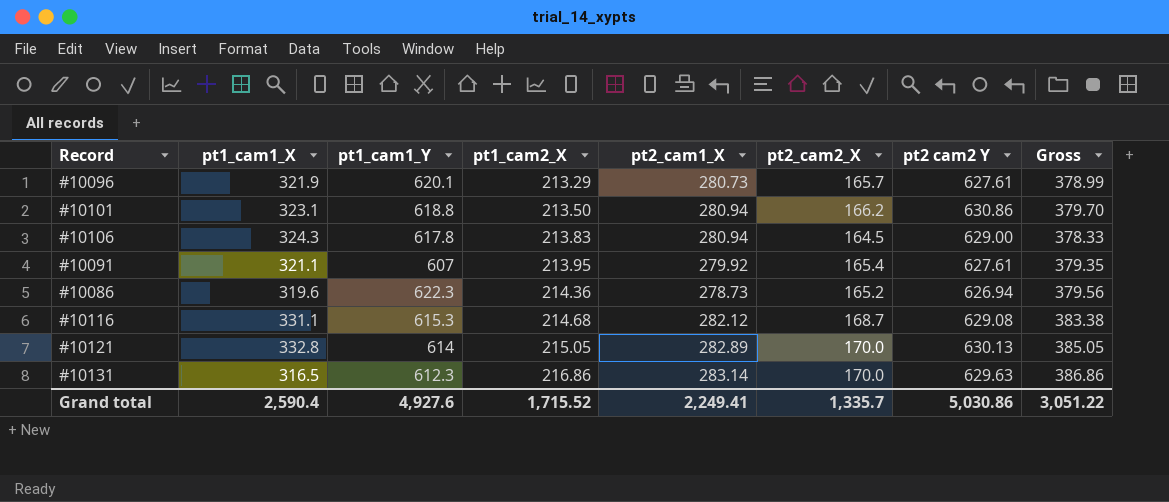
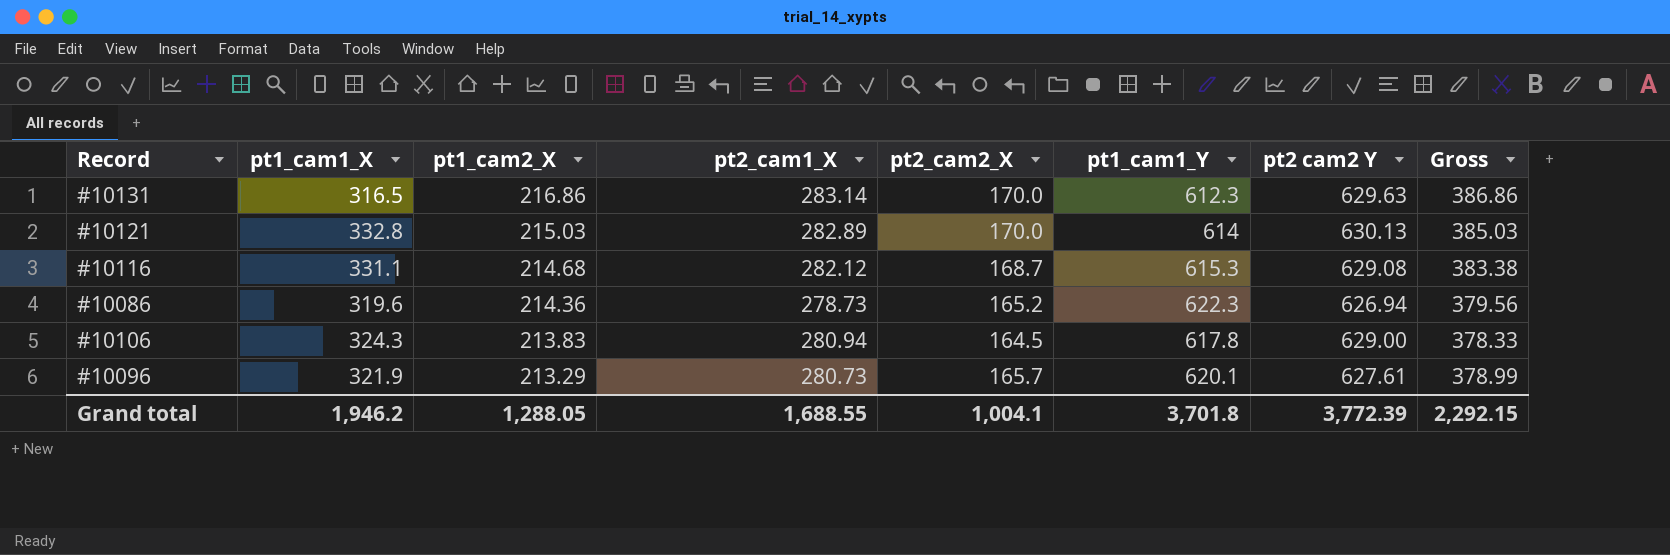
row order: pt1_cam2_X ascending -> pt1_cam2_X descending
column pt1_cam1_Y | position: 3 -> 6
row #10101: 323.1 | 618.8 | 213.50 | 280.94 | 166.2 | 630.86 | 379.70 -> none
row #10091: 321.1 | 607 | 213.95 | 279.92 | 165.4 | 627.61 | 379.35 -> none
#10121 | pt1_cam2_X: 215.05 -> 215.03
#10121 | Gross: 385.05 -> 385.03
Grand total | pt1_cam1_X: 2,590.4 -> 1,946.2
Grand total | pt1_cam2_X: 1,715.52 -> 1,288.05
Grand total | pt2_cam1_X: 2,249.41 -> 1,688.55
Grand total | pt2_cam2_X: 1,335.7 -> 1,004.1
Grand total | pt1_cam1_Y: 4,927.6 -> 3,701.8
Grand total | pt2 cam2 Y: 5,030.86 -> 3,772.39
Grand total | Gross: 3,051.22 -> 2,292.15

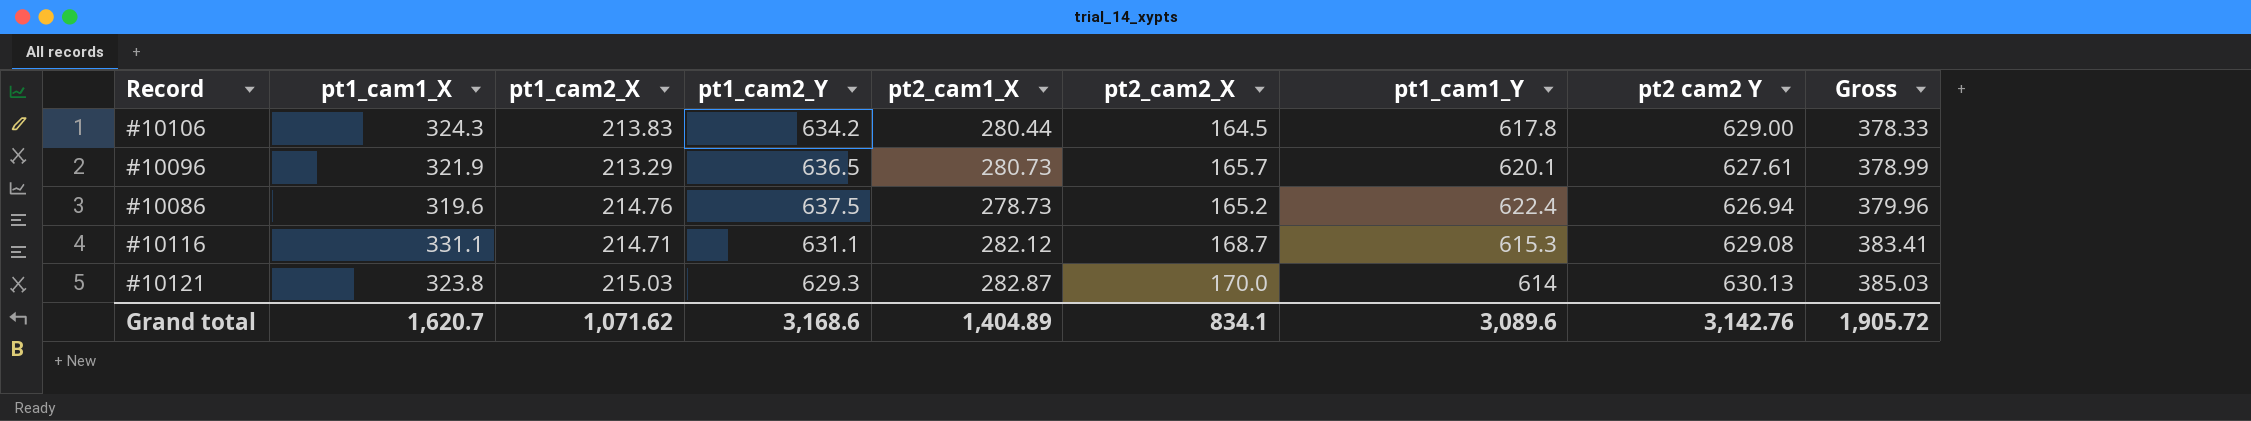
row order: pt1_cam2_X descending -> Gross ascending
column pt1_cam2_Y | position: none -> 4
row #10131: 316.5 | 216.86 | 283.14 | 170.0 | 612.3 | 629.63 | 386.86 -> none
#10106 | pt2_cam1_X: 280.94 -> 280.44
#10086 | pt1_cam2_X: 214.36 -> 214.76
#10086 | pt1_cam1_Y: 622.3 -> 622.4
#10086 | Gross: 379.56 -> 379.96
#10116 | pt1_cam2_X: 214.68 -> 214.71
#10116 | Gross: 383.38 -> 383.41
#10121 | pt1_cam1_X: 332.8 -> 323.8
#10121 | pt2_cam1_X: 282.89 -> 282.87
Grand total | pt1_cam1_X: 1,946.2 -> 1,620.7
Grand total | pt1_cam2_X: 1,288.05 -> 1,071.62
Grand total | pt2_cam1_X: 1,688.55 -> 1,404.89
Grand total | pt2_cam2_X: 1,004.1 -> 834.1
Grand total | pt1_cam1_Y: 3,701.8 -> 3,089.6
Grand total | pt2 cam2 Y: 3,772.39 -> 3,142.76
Grand total | Gross: 2,292.15 -> 1,905.72

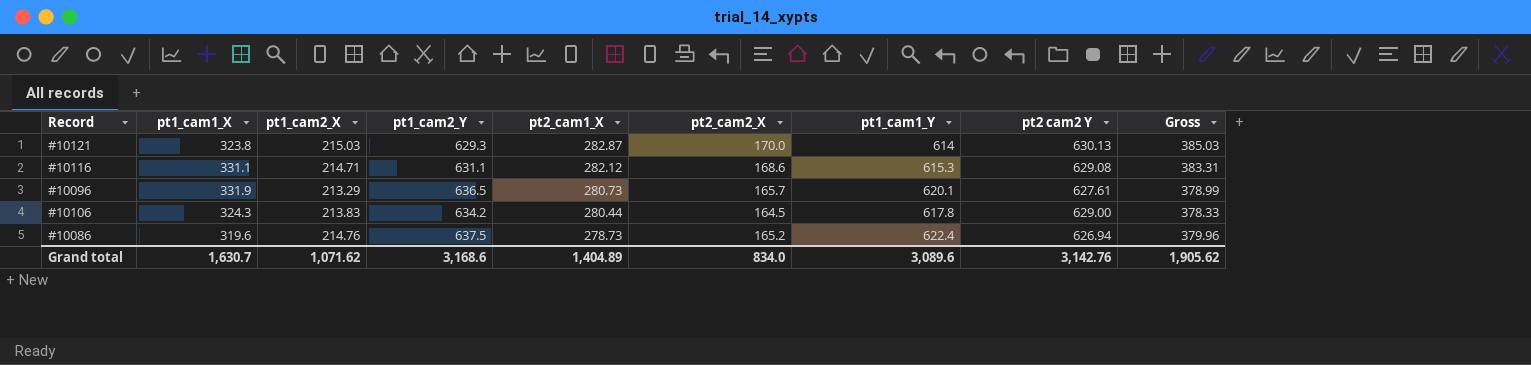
row order: Gross ascending -> pt2_cam1_X descending
#10116 | pt2_cam2_X: 168.7 -> 168.6
#10116 | Gross: 383.41 -> 383.31
#10096 | pt1_cam1_X: 321.9 -> 331.9
Grand total | pt1_cam1_X: 1,620.7 -> 1,630.7
Grand total | pt2_cam2_X: 834.1 -> 834.0
Grand total | Gross: 1,905.72 -> 1,905.62

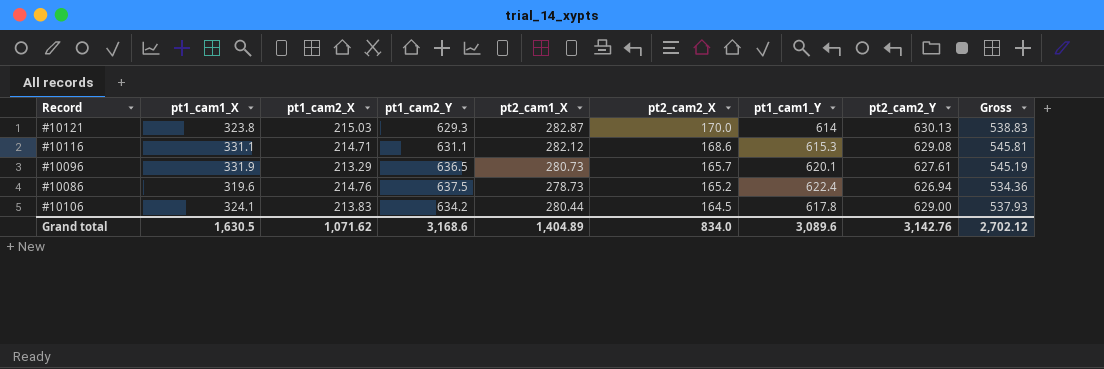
row order: pt2_cam1_X descending -> pt2_cam2_X descending
column name: pt2 cam2 Y -> pt2_cam2_Y
column Gross | formula: [pt1_cam2_X] + [pt2_cam2_X] -> [pt1_cam1_X] + [pt1_cam2_X]
#10106 | pt1_cam1_X: 324.3 -> 324.1
Grand total | pt1_cam1_X: 1,630.7 -> 1,630.5
Grand total | Gross: 1,905.62 -> 2,702.12

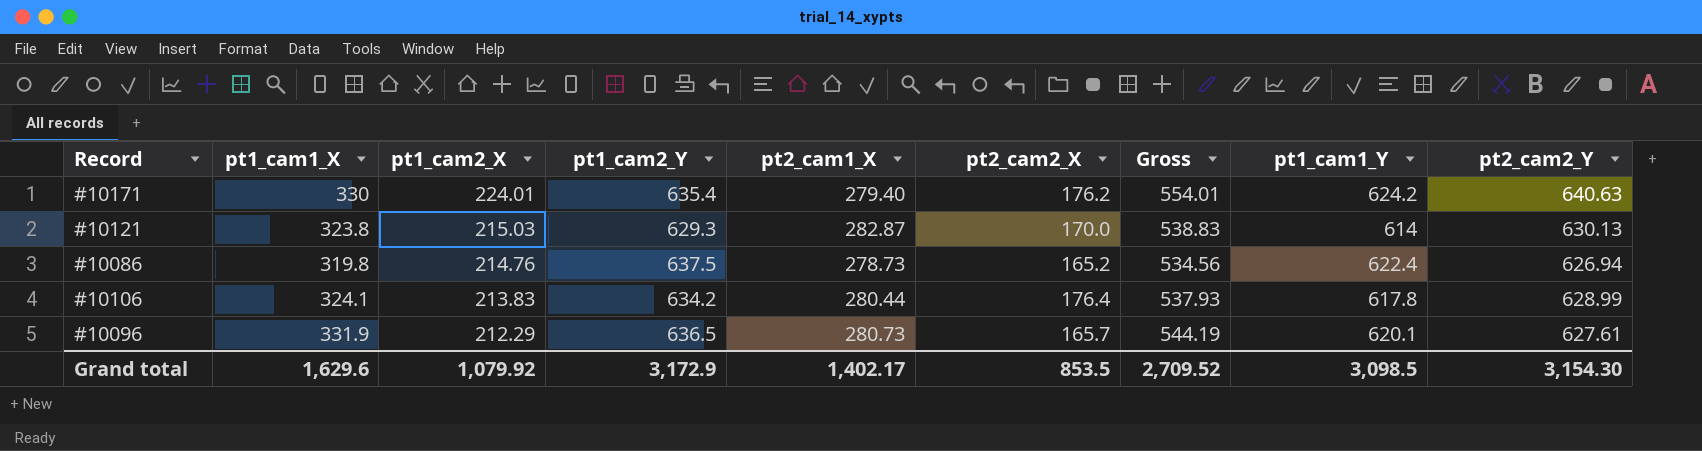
row order: pt2_cam2_X descending -> pt1_cam2_X descending
column Gross | position: 9 -> 7
row #10116: 331.1 | 214.71 | 631.1 | 282.12 | 168.6 | 615.3 | 629.08 | 545.81 -> none
row #10171: none -> 330 | 224.01 | 635.4 | 279.40 | 176.2 | 554.01 | 624.2 | 640.63
#10086 | pt1_cam1_X: 319.6 -> 319.8
#10086 | Gross: 534.36 -> 534.56
#10106 | pt2_cam2_X: 164.5 -> 176.4
#10106 | pt2_cam2_Y: 629.00 -> 628.99
#10096 | pt1_cam2_X: 213.29 -> 212.29
#10096 | Gross: 545.19 -> 544.19
Grand total | pt1_cam1_X: 1,630.5 -> 1,629.6
Grand total | pt1_cam2_X: 1,071.62 -> 1,079.92
Grand total | pt1_cam2_Y: 3,168.6 -> 3,172.9
Grand total | pt2_cam1_X: 1,404.89 -> 1,402.17
Grand total | pt2_cam2_X: 834.0 -> 853.5
Grand total | Gross: 2,702.12 -> 2,709.52
Grand total | pt1_cam1_Y: 3,089.6 -> 3,098.5
Grand total | pt2_cam2_Y: 3,142.76 -> 3,154.30

